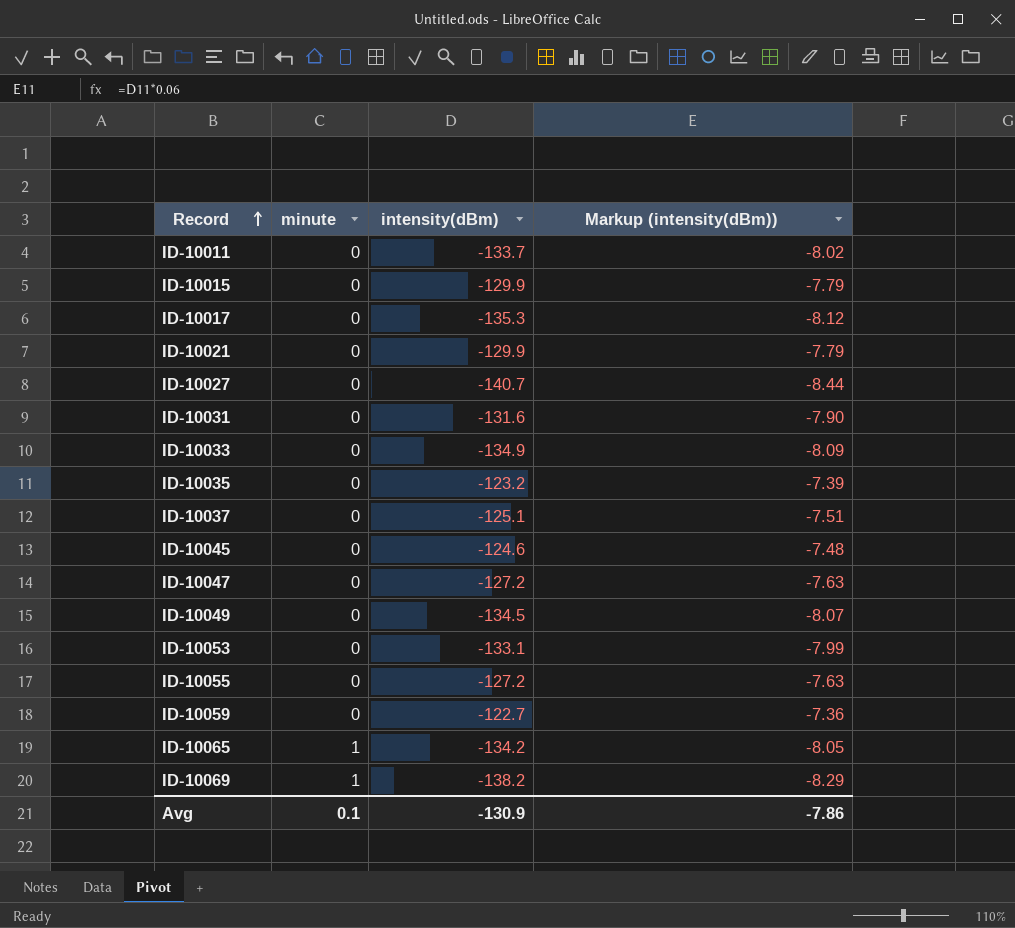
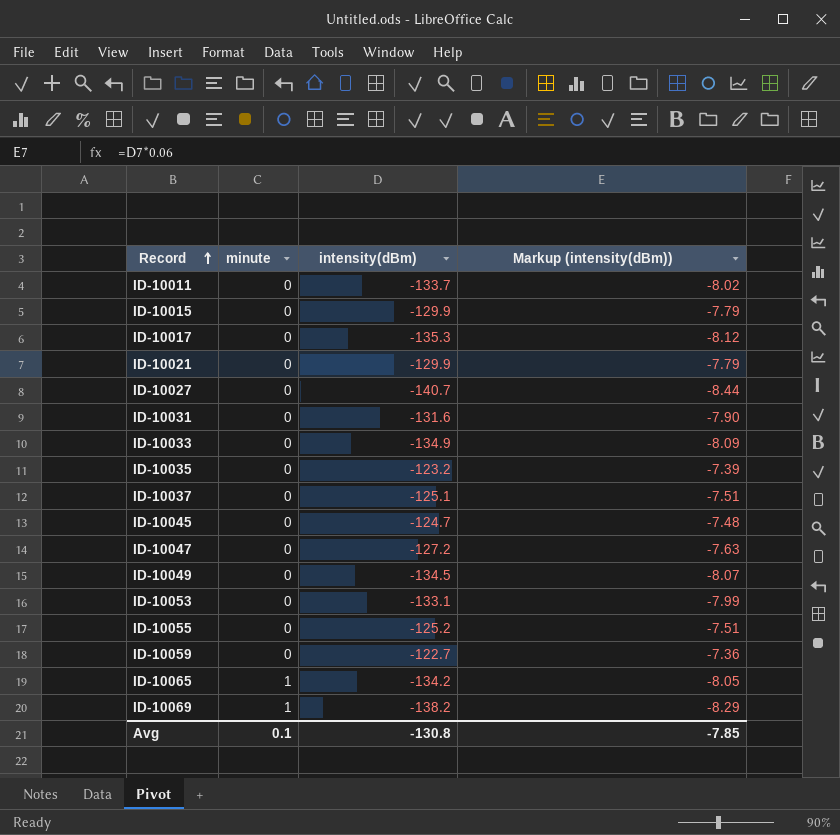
ID-10045 | intensity(dBm): -124.6 -> -124.7
ID-10055 | intensity(dBm): -127.2 -> -125.2
ID-10055 | Markup (intensity(dBm)): -7.63 -> -7.51
Avg | intensity(dBm): -130.9 -> -130.8
Avg | Markup (intensity(dBm)): -7.86 -> -7.85

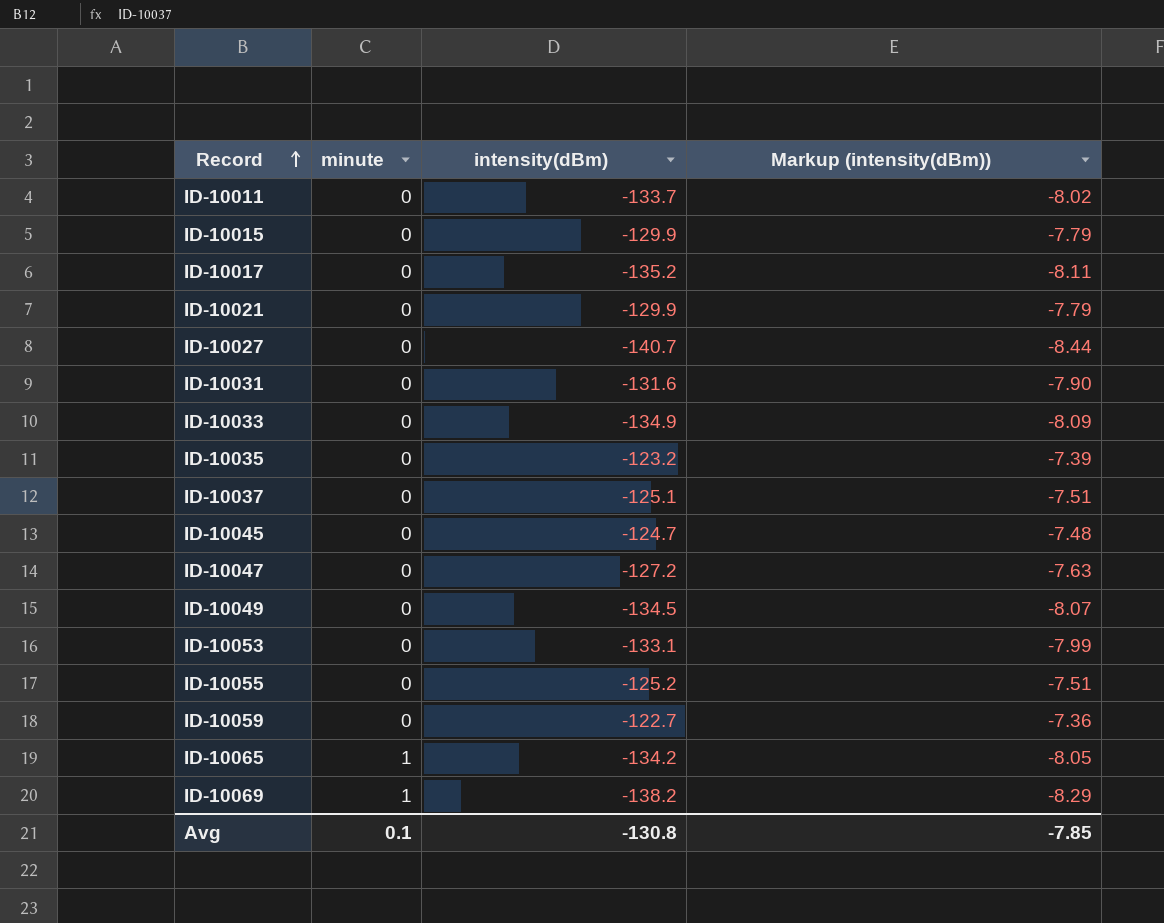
ID-10017 | intensity(dBm): -135.3 -> -135.2
ID-10017 | Markup (intensity(dBm)): -8.12 -> -8.11

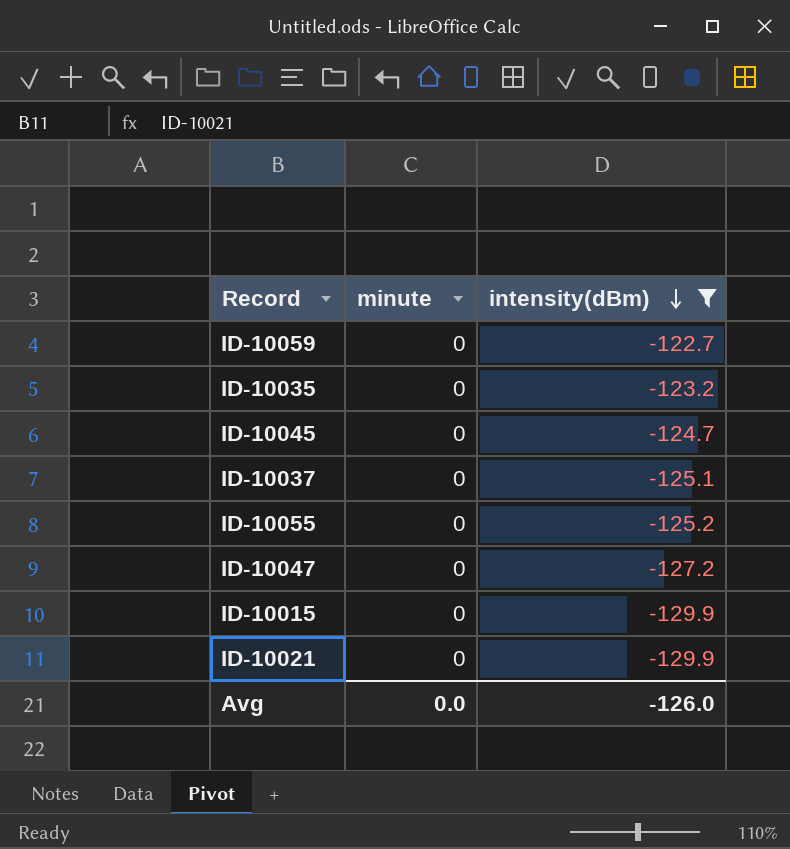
filter: none -> intensity(dBm) >= -129.9
row order: Record ascending -> intensity(dBm) descending
column Markup (intensity(dBm)) | formula: [intensity(dBm)] * 0.06 -> none
Avg | minute: 0.1 -> 0.0
Avg | intensity(dBm): -130.8 -> -126.0

